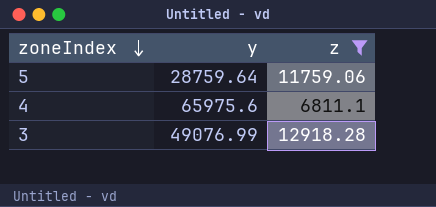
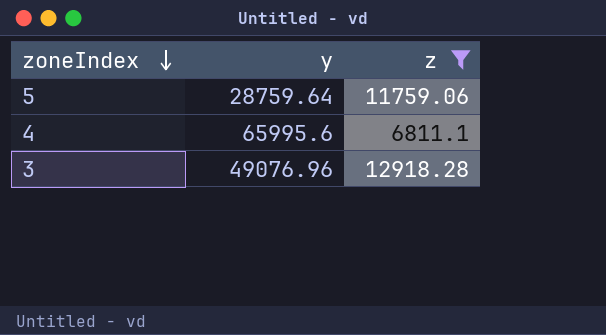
4 | y: 65975.6 -> 65995.6
3 | y: 49076.99 -> 49076.96

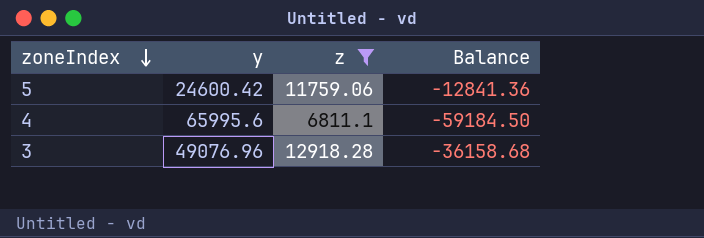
column Balance | formula: none -> [z] - [y]
5 | y: 28759.64 -> 24600.42

